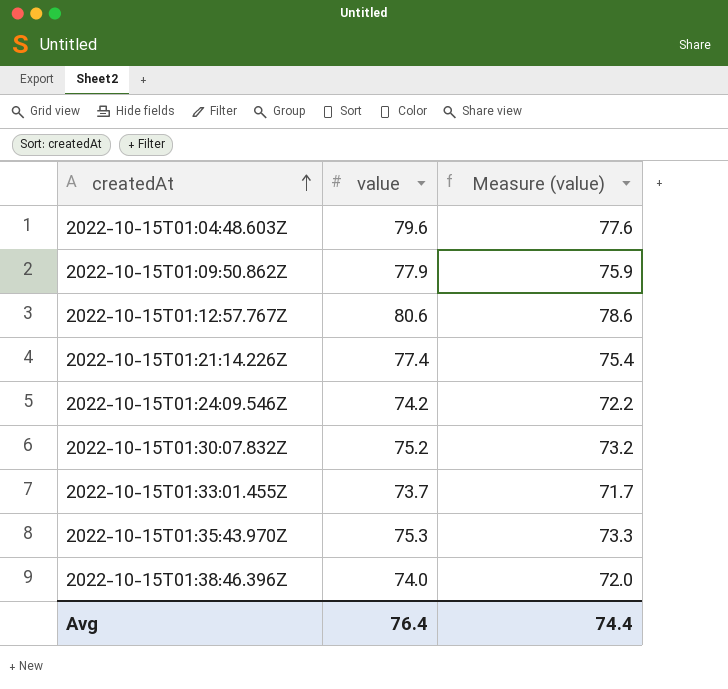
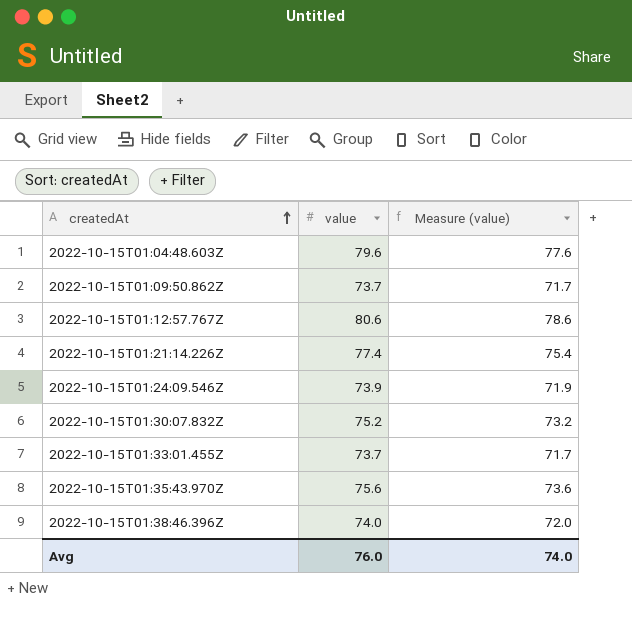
2022-10-15T01:09:50.862Z | value: 77.9 -> 73.7
2022-10-15T01:09:50.862Z | Measure (value): 75.9 -> 71.7
2022-10-15T01:24:09.546Z | value: 74.2 -> 73.9
2022-10-15T01:24:09.546Z | Measure (value): 72.2 -> 71.9
2022-10-15T01:35:43.970Z | value: 75.3 -> 75.6
2022-10-15T01:35:43.970Z | Measure (value): 73.3 -> 73.6
Avg | value: 76.4 -> 76.0
Avg | Measure (value): 74.4 -> 74.0

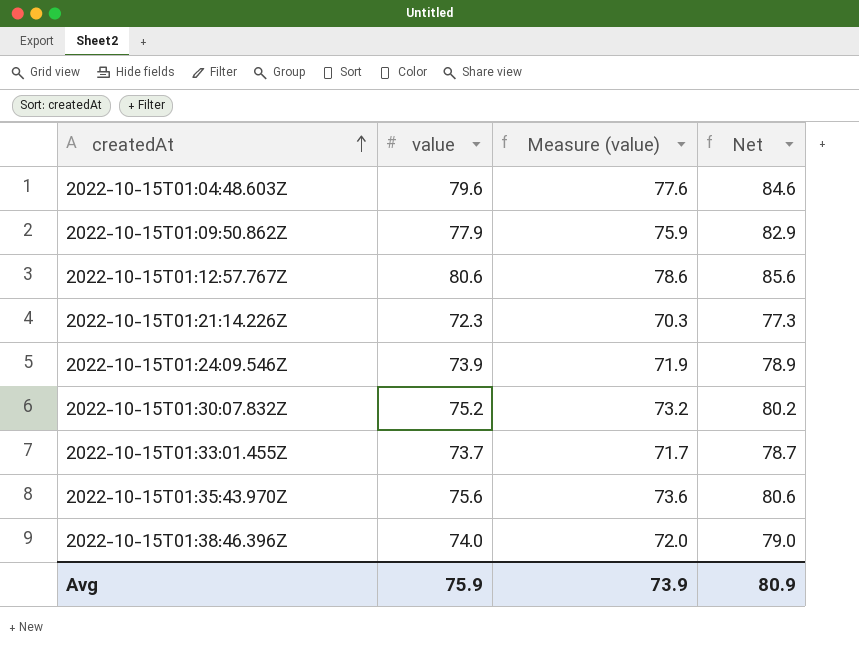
column Net | formula: none -> [value] + 5
2022-10-15T01:09:50.862Z | value: 73.7 -> 77.9
2022-10-15T01:09:50.862Z | Measure (value): 71.7 -> 75.9
2022-10-15T01:21:14.226Z | value: 77.4 -> 72.3
2022-10-15T01:21:14.226Z | Measure (value): 75.4 -> 70.3
Avg | value: 76.0 -> 75.9
Avg | Measure (value): 74.0 -> 73.9

